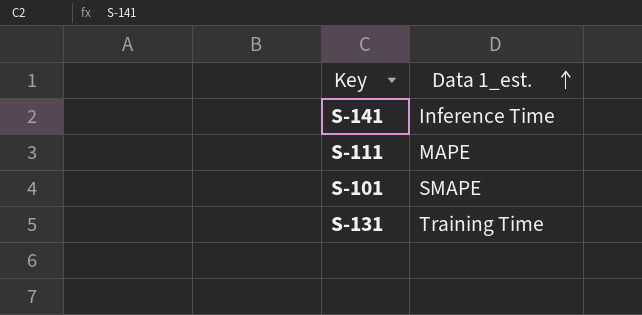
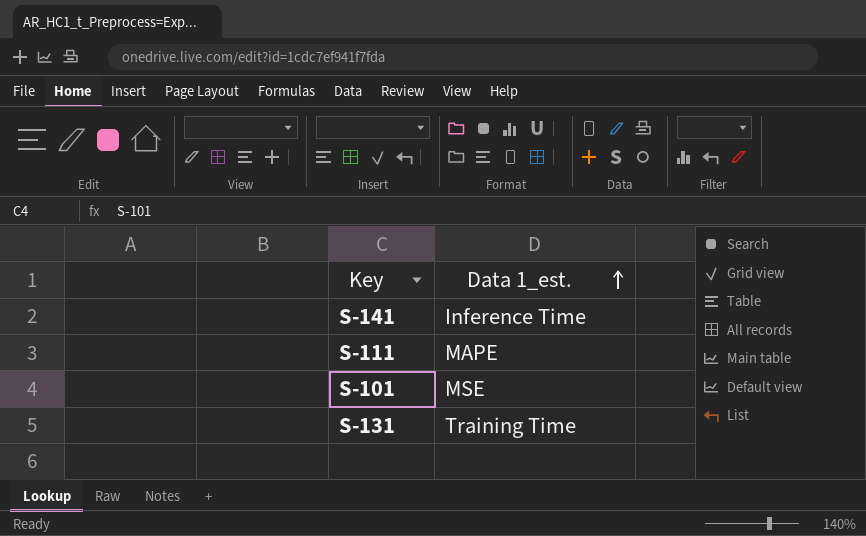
S-101 | Data 1_est.: SMAPE -> MSE

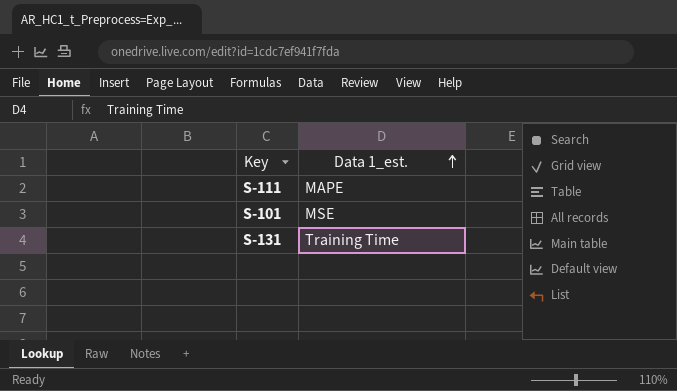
row S-141: Inference Time -> none

